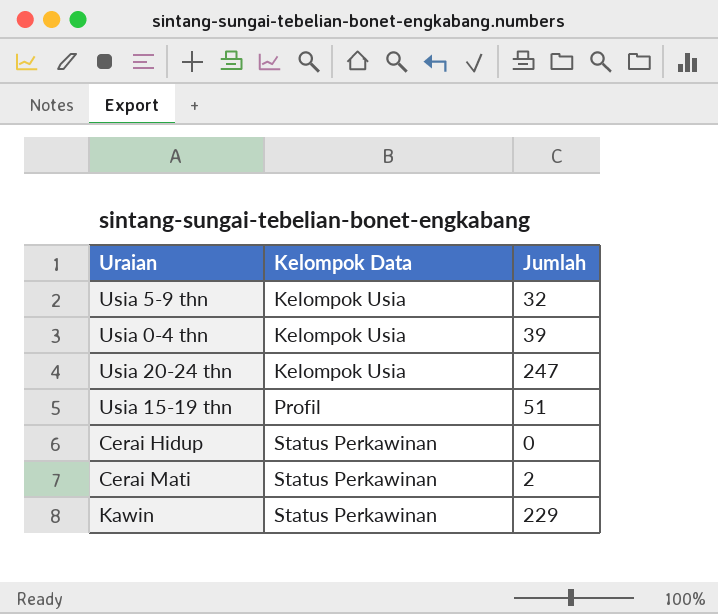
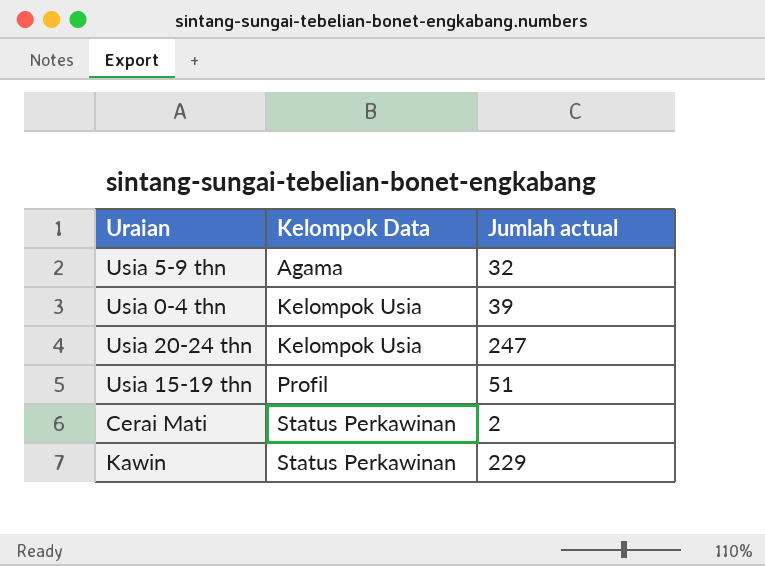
column name: Jumlah -> Jumlah actual
row Cerai Hidup: Status Perkawinan | 0 -> none
Usia 5-9 thn | Kelompok Data: Kelompok Usia -> Agama

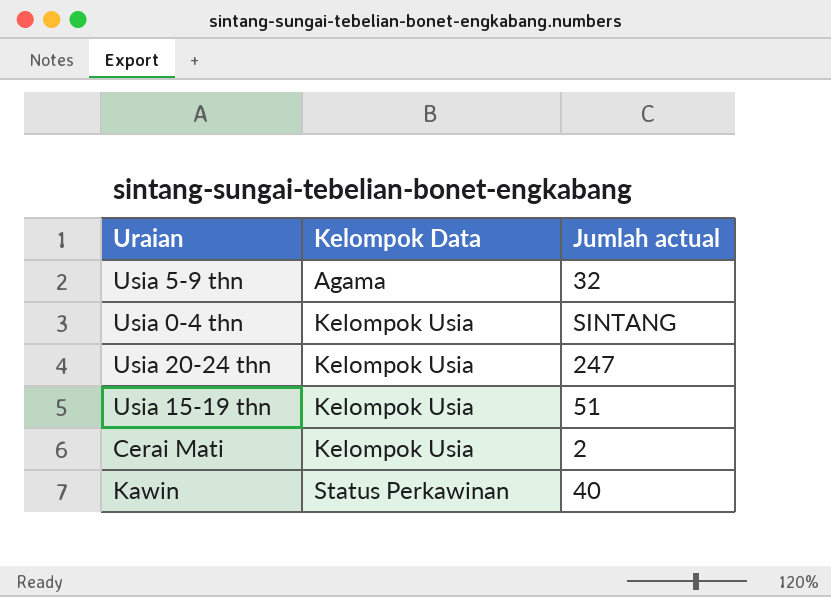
Usia 0-4 thn | Jumlah actual: 39 -> SINTANG
Usia 15-19 thn | Kelompok Data: Profil -> Kelompok Usia
Cerai Mati | Kelompok Data: Status Perkawinan -> Kelompok Usia
Kawin | Jumlah actual: 229 -> 40

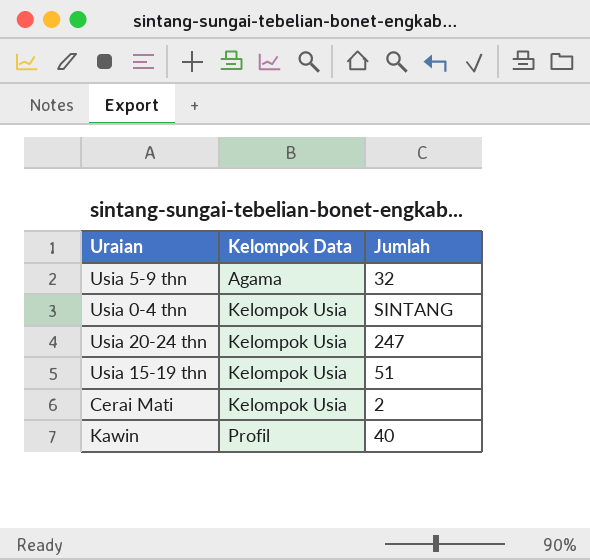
column name: Jumlah actual -> Jumlah
Kawin | Kelompok Data: Status Perkawinan -> Profil

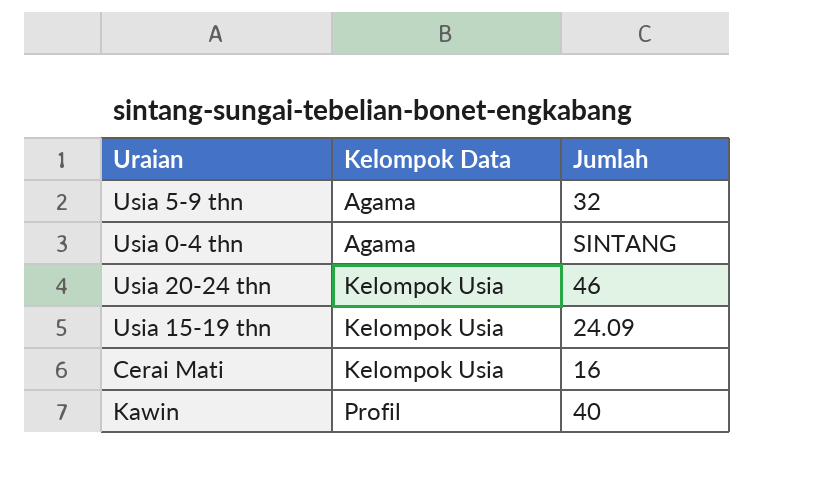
Usia 0-4 thn | Kelompok Data: Kelompok Usia -> Agama
Usia 20-24 thn | Jumlah: 247 -> 46
Usia 15-19 thn | Jumlah: 51 -> 24.09
Cerai Mati | Jumlah: 2 -> 16

